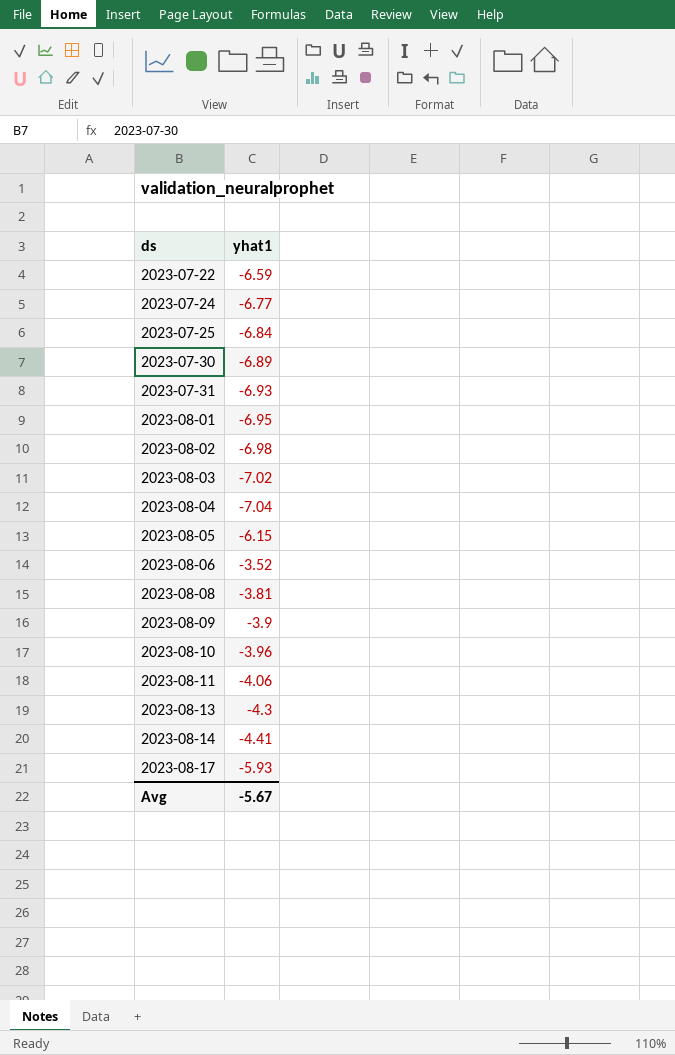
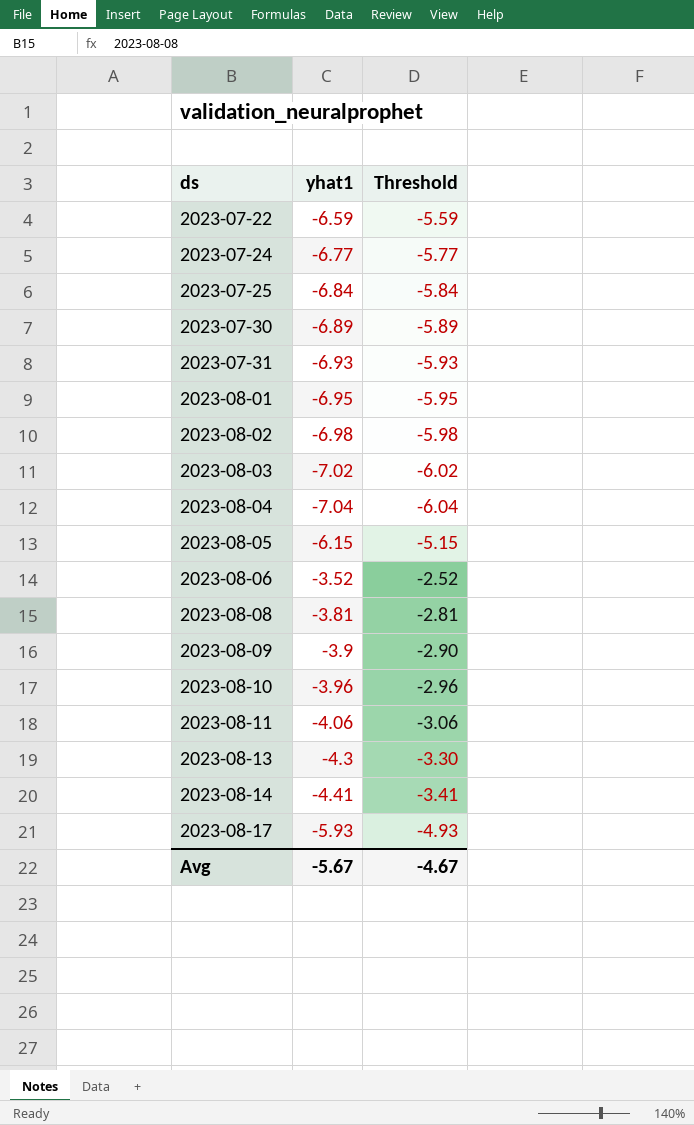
column Threshold | formula: none -> [yhat1] + 1

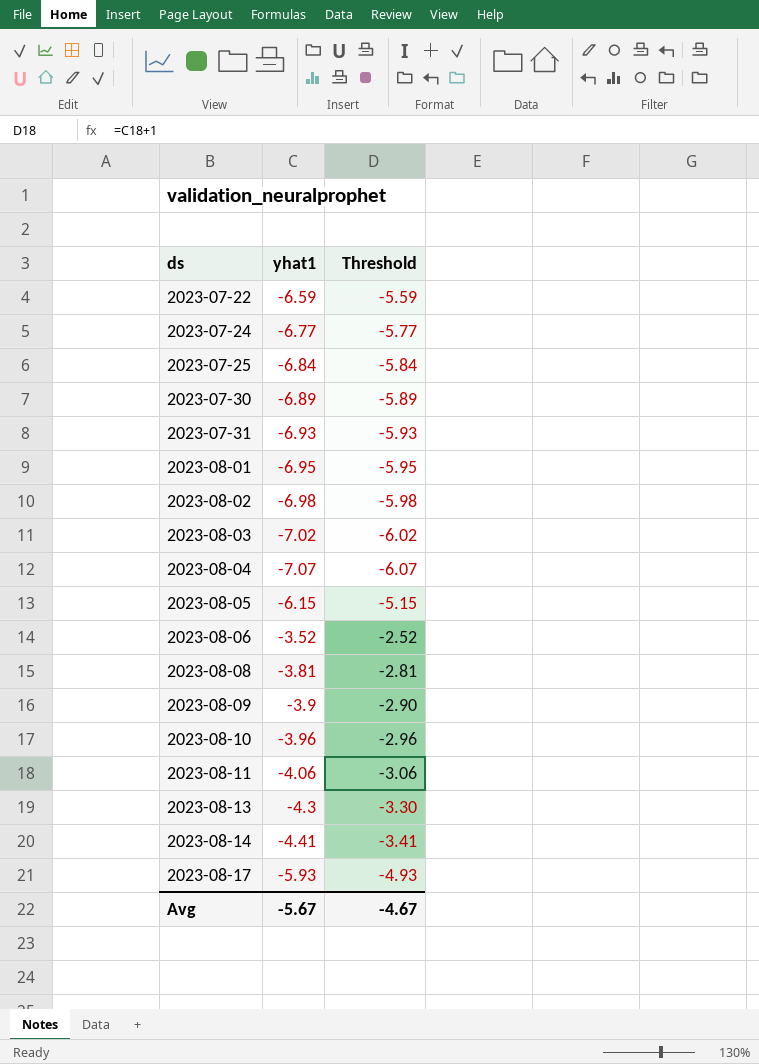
2023-08-04 | yhat1: -7.04 -> -7.07
2023-08-04 | Threshold: -6.04 -> -6.07

